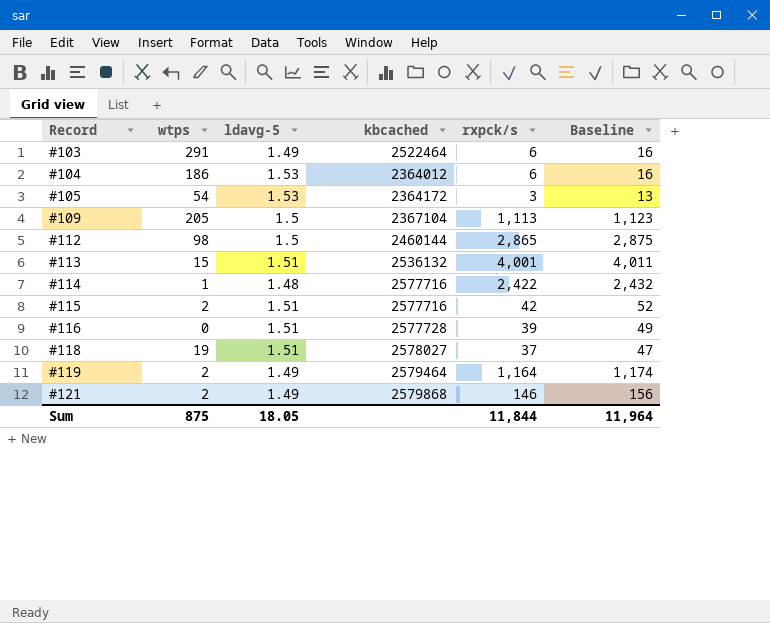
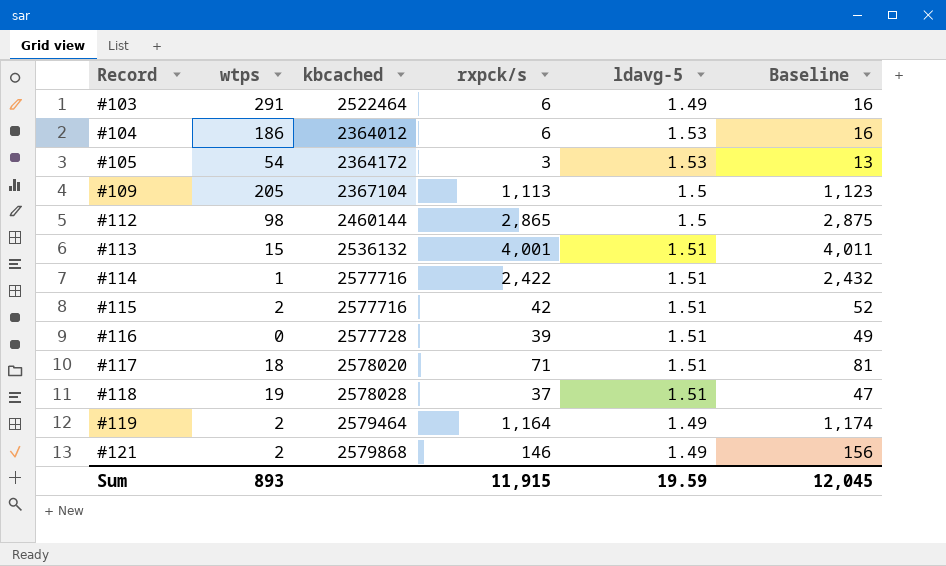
column ldavg-5 | position: 3 -> 5
#114 | ldavg-5: 1.48 -> 1.51
row #117: none -> 18 | 2578020 | 71 | 1.51 | 81
#118 | kbcached: 2578027 -> 2578028
Sum | wtps: 875 -> 893
Sum | rxpck/s: 11,844 -> 11,915
Sum | ldavg-5: 18.05 -> 19.59
Sum | Baseline: 11,964 -> 12,045

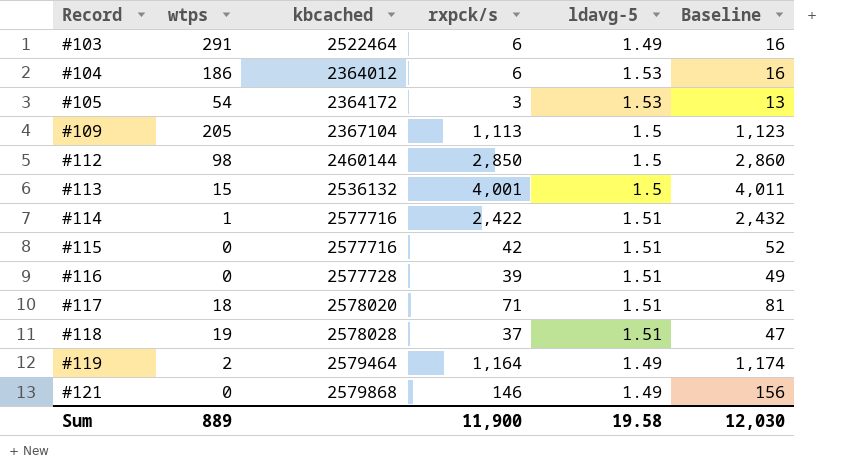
#112 | rxpck/s: 2,865 -> 2,850
#112 | Baseline: 2,875 -> 2,860
#113 | ldavg-5: 1.51 -> 1.5
#115 | wtps: 2 -> 0
#121 | wtps: 2 -> 0
Sum | wtps: 893 -> 889
Sum | rxpck/s: 11,915 -> 11,900
Sum | ldavg-5: 19.59 -> 19.58
Sum | Baseline: 12,045 -> 12,030

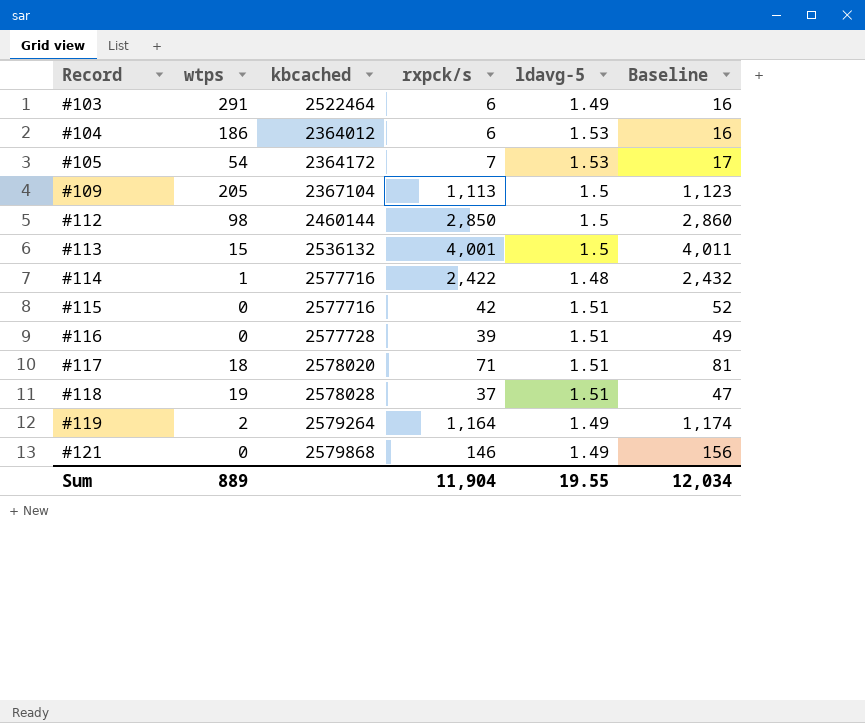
#105 | rxpck/s: 3 -> 7
#105 | Baseline: 13 -> 17
#114 | ldavg-5: 1.51 -> 1.48
#119 | kbcached: 2579464 -> 2579264
Sum | rxpck/s: 11,900 -> 11,904
Sum | ldavg-5: 19.58 -> 19.55
Sum | Baseline: 12,030 -> 12,034

